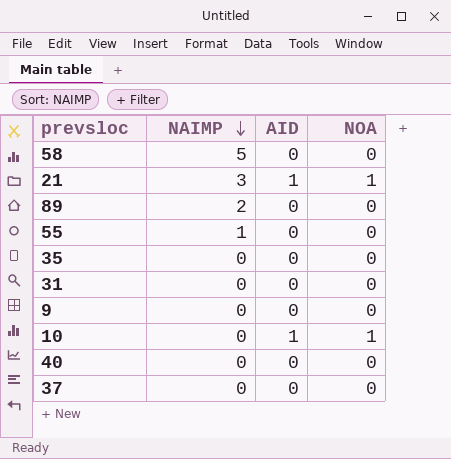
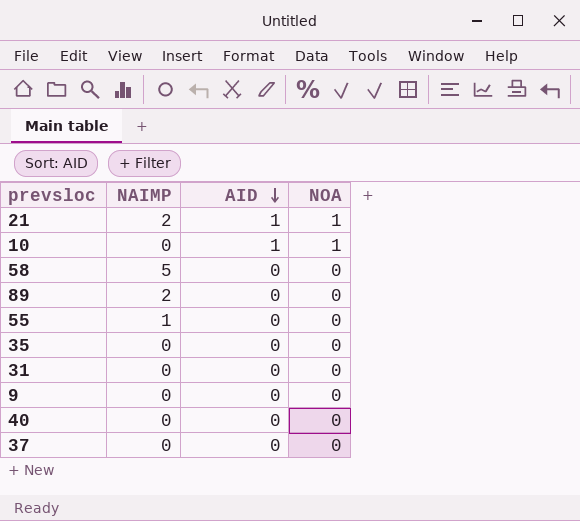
row order: NAIMP descending -> AID descending
21 | NAIMP: 3 -> 2

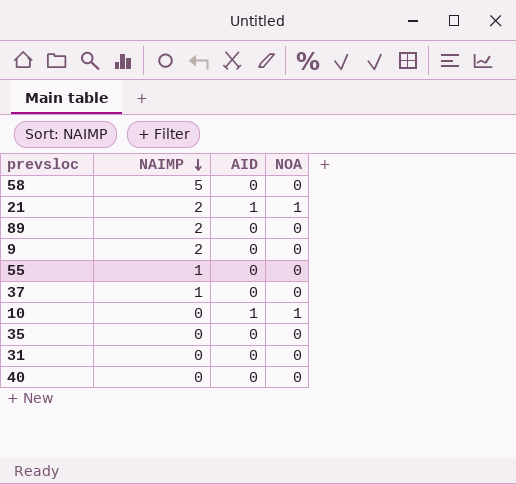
row order: AID descending -> NAIMP descending
9 | NAIMP: 0 -> 2
37 | NAIMP: 0 -> 1

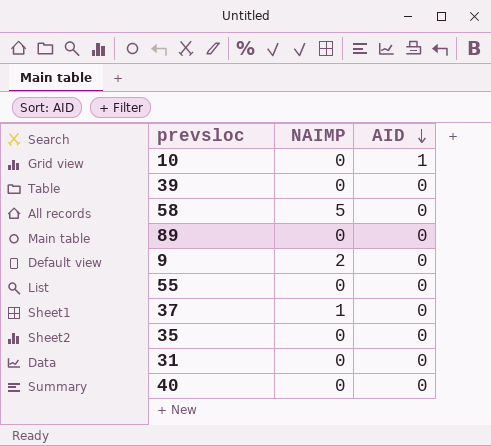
row order: NAIMP descending -> AID descending
column NOA | position: 4 -> none
row 21: 2 | 1 | 1 -> none
row 39: none -> 0 | 0
89 | NAIMP: 2 -> 0
55 | NAIMP: 1 -> 0

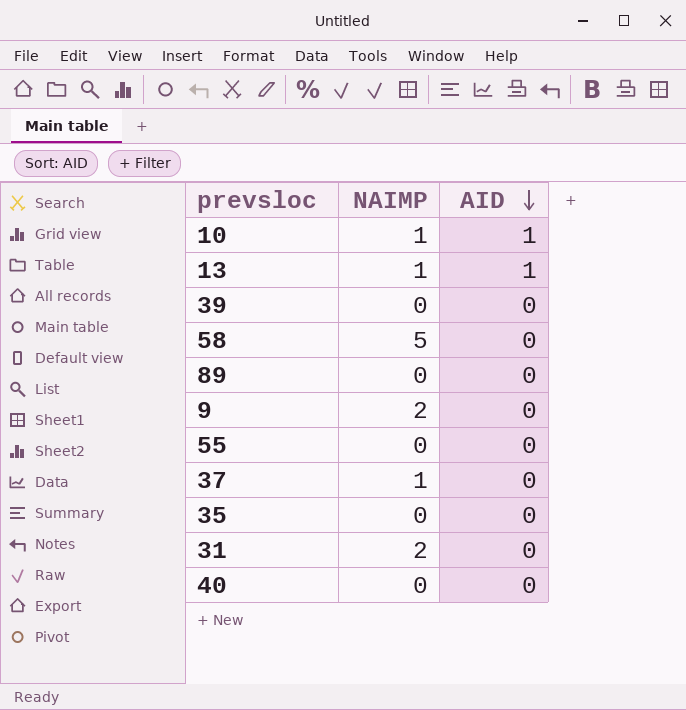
10 | NAIMP: 0 -> 1
row 13: none -> 1 | 1
31 | NAIMP: 0 -> 2

